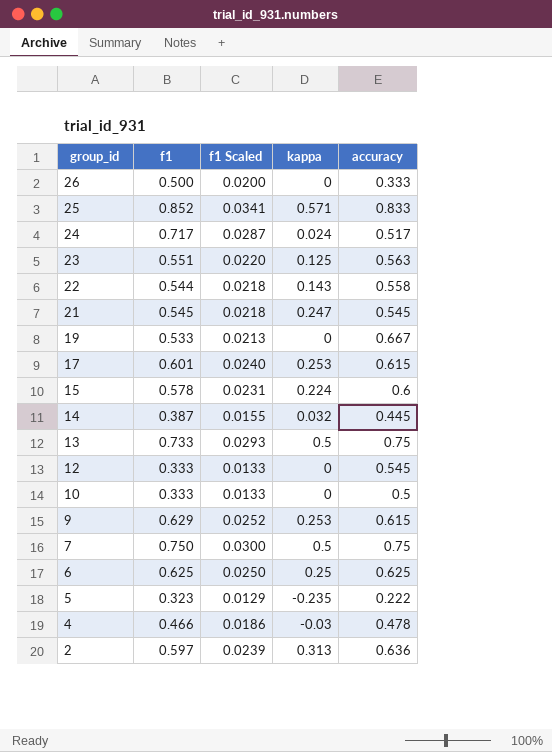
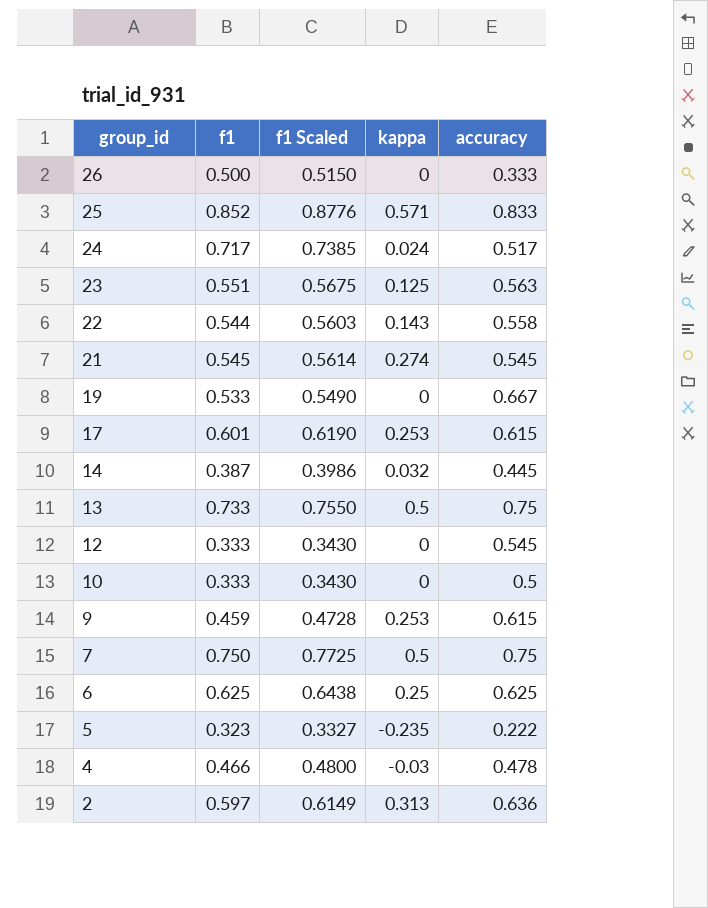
column f1 Scaled | formula: [f1] * 0.04 -> [f1] * 1.03
row 15: 0.578 | 0.0231 | 0.224 | 0.6 -> none
21 | kappa: 0.247 -> 0.274
9 | f1: 0.629 -> 0.459

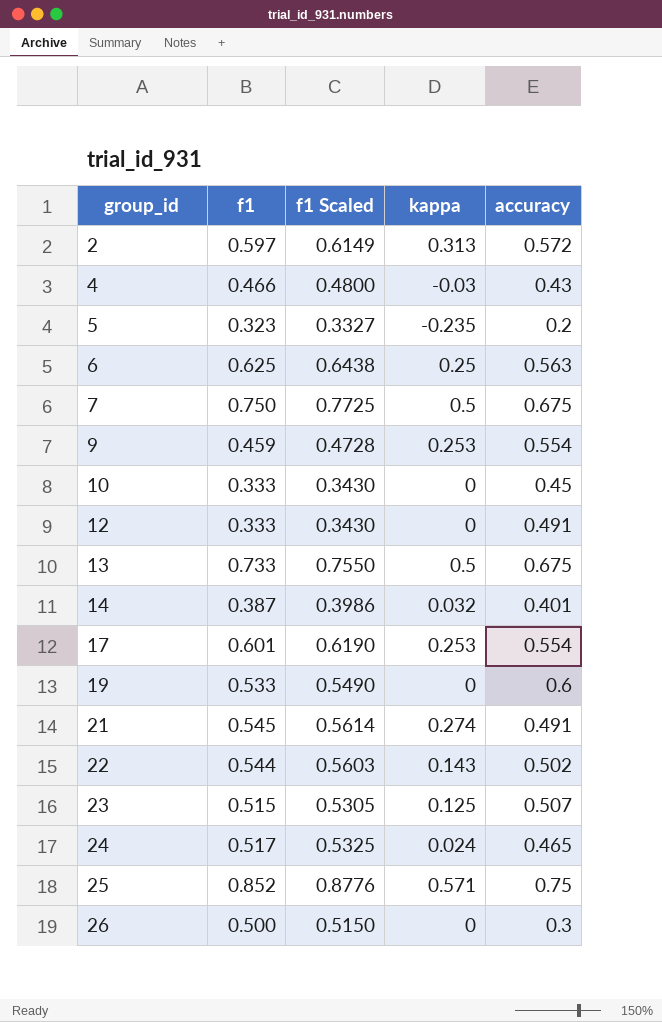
row order: group_id descending -> group_id ascending
2 | accuracy: 0.636 -> 0.572
4 | accuracy: 0.478 -> 0.43
5 | accuracy: 0.222 -> 0.2
6 | accuracy: 0.625 -> 0.563
7 | accuracy: 0.75 -> 0.675
9 | accuracy: 0.615 -> 0.554
10 | accuracy: 0.5 -> 0.45
12 | accuracy: 0.545 -> 0.491
13 | accuracy: 0.75 -> 0.675
14 | accuracy: 0.445 -> 0.401
17 | accuracy: 0.615 -> 0.554
19 | accuracy: 0.667 -> 0.6
21 | accuracy: 0.545 -> 0.491
22 | accuracy: 0.558 -> 0.502
23 | f1: 0.551 -> 0.515
23 | f1 Scaled: 0.5675 -> 0.5305
23 | accuracy: 0.563 -> 0.507
24 | f1: 0.717 -> 0.517
24 | f1 Scaled: 0.7385 -> 0.5325
24 | accuracy: 0.517 -> 0.465
25 | accuracy: 0.833 -> 0.75
26 | accuracy: 0.333 -> 0.3

